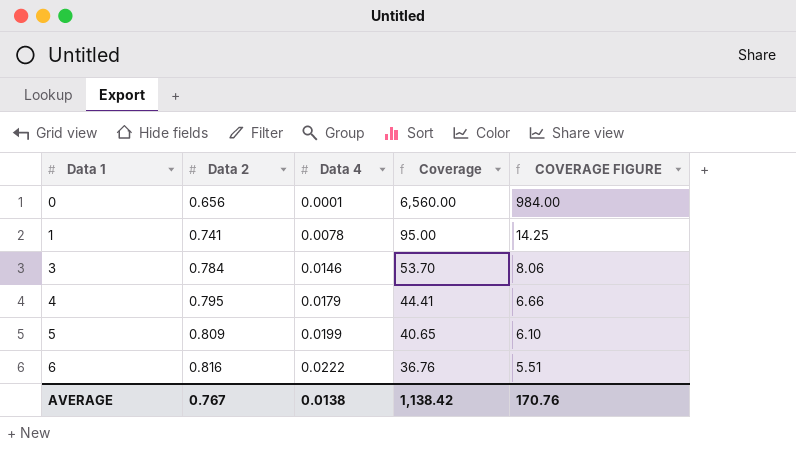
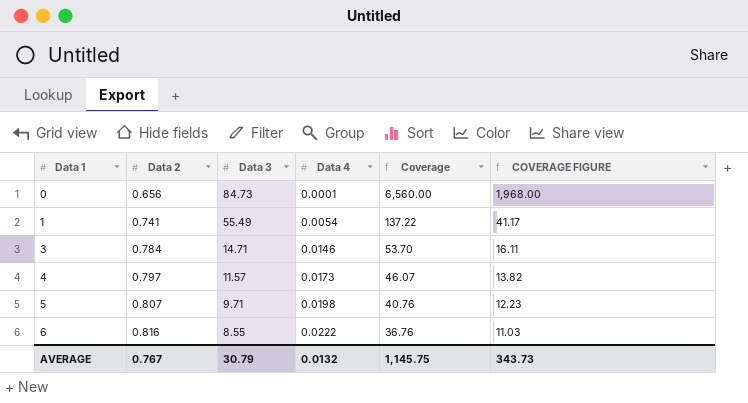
column Data 3 | position: none -> 3
column COVERAGE FIGURE | formula: [Coverage] * 0.15 -> [Coverage] * 0.3
1 | Data 4: 0.0078 -> 0.0054
1 | Coverage: 95.00 -> 137.22
4 | Data 2: 0.795 -> 0.797
4 | Data 4: 0.0179 -> 0.0173
4 | Coverage: 44.41 -> 46.07
5 | Data 2: 0.809 -> 0.807
5 | Data 4: 0.0199 -> 0.0198
5 | Coverage: 40.65 -> 40.76
AVERAGE | Data 4: 0.0138 -> 0.0132
AVERAGE | Coverage: 1,138.42 -> 1,145.75
AVERAGE | COVERAGE FIGURE: 170.76 -> 343.73

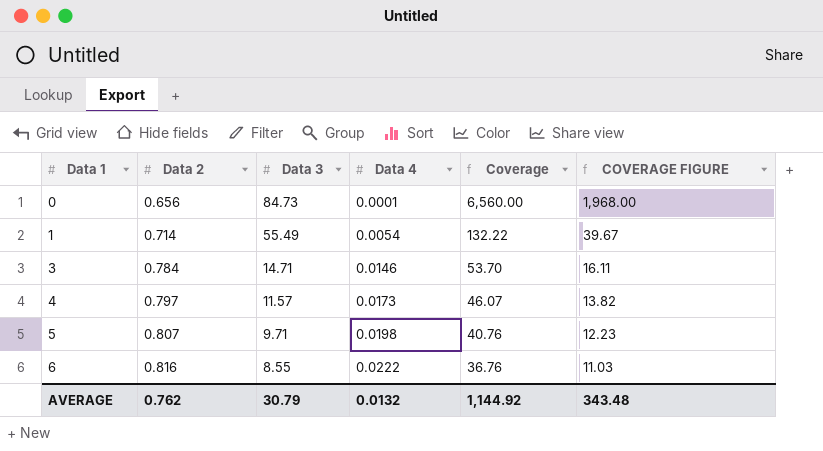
1 | Data 2: 0.741 -> 0.714
1 | Coverage: 137.22 -> 132.22
1 | COVERAGE FIGURE: 41.17 -> 39.67
AVERAGE | Data 2: 0.767 -> 0.762
AVERAGE | Coverage: 1,145.75 -> 1,144.92
AVERAGE | COVERAGE FIGURE: 343.73 -> 343.48

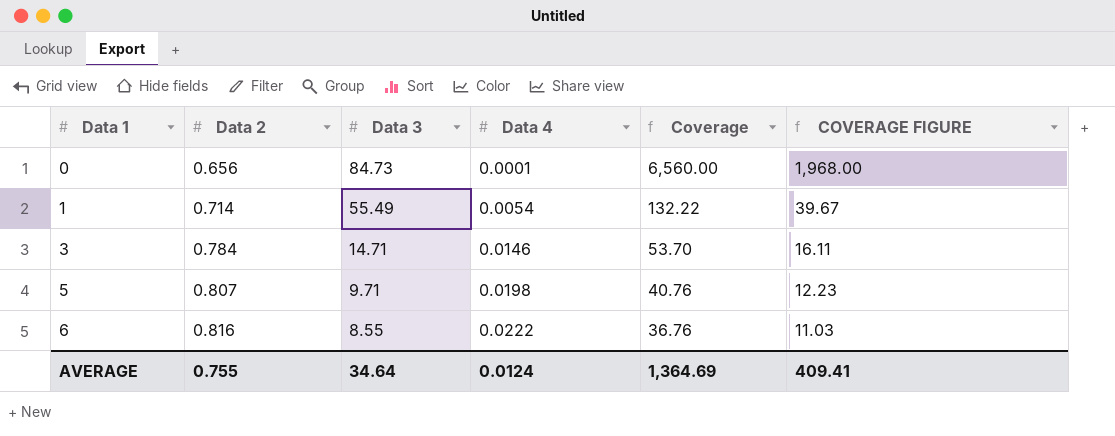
row 4: 0.797 | 11.57 | 0.0173 | 46.07 | 13.82 -> none
AVERAGE | Data 2: 0.762 -> 0.755
AVERAGE | Data 3: 30.79 -> 34.64
AVERAGE | Data 4: 0.0132 -> 0.0124
AVERAGE | Coverage: 1,144.92 -> 1,364.69
AVERAGE | COVERAGE FIGURE: 343.48 -> 409.41

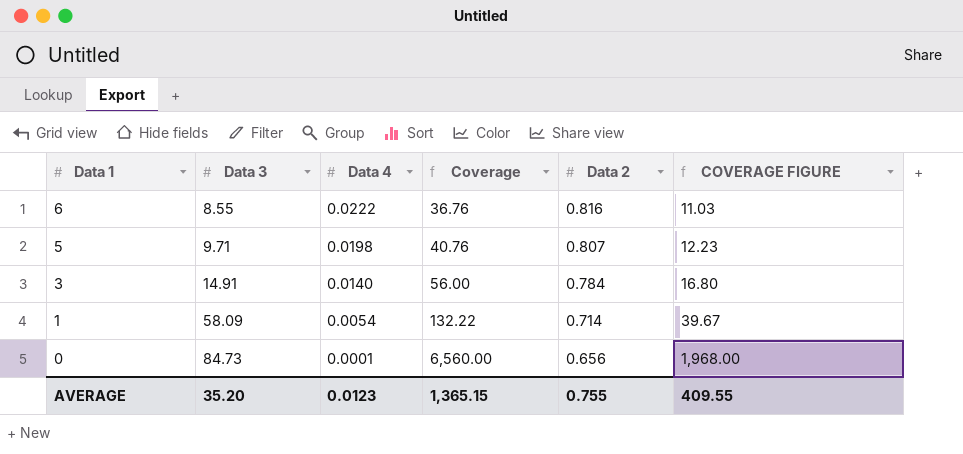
row order: Data 1 ascending -> Data 1 descending
column Data 2 | position: 2 -> 5
3 | Data 3: 14.71 -> 14.91
3 | Data 4: 0.0146 -> 0.0140
3 | Coverage: 53.70 -> 56.00
3 | COVERAGE FIGURE: 16.11 -> 16.80
1 | Data 3: 55.49 -> 58.09
AVERAGE | Data 3: 34.64 -> 35.20
AVERAGE | Data 4: 0.0124 -> 0.0123
AVERAGE | Coverage: 1,364.69 -> 1,365.15
AVERAGE | COVERAGE FIGURE: 409.41 -> 409.55

